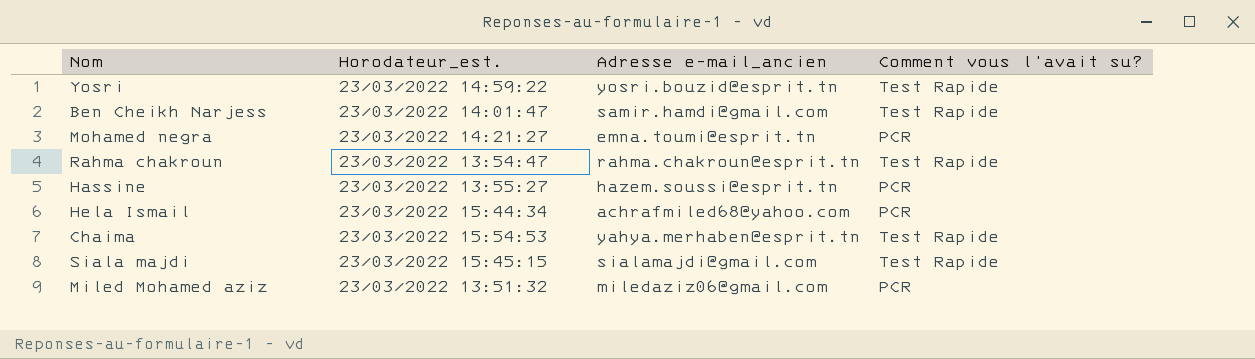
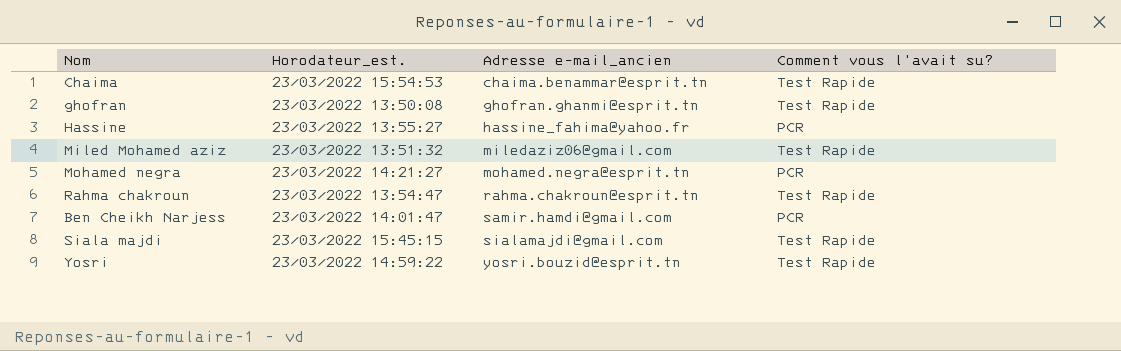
row order: none -> Adresse e-mail_ancien ascending
row Hela Ismail: 23/03/2022 15:44:34 | achrafmiled68@yahoo.com | PCR -> none
Chaima | Adresse e-mail_ancien: yahya.merhaben@esprit.tn -> chaima.benammar@esprit.tn
row ghofran: none -> 23/03/2022 13:50:08 | ghofran.ghanmi@esprit.tn | Test Rapide
Hassine | Adresse e-mail_ancien: hazem.soussi@esprit.tn -> hassine_fahima@yahoo.fr
Miled Mohamed aziz | Comment vous l'avait su?: PCR -> Test Rapide
Mohamed negra | Adresse e-mail_ancien: emna.toumi@esprit.tn -> mohamed.negra@esprit.tn
Ben Cheikh Narjess | Comment vous l'avait su?: Test Rapide -> PCR

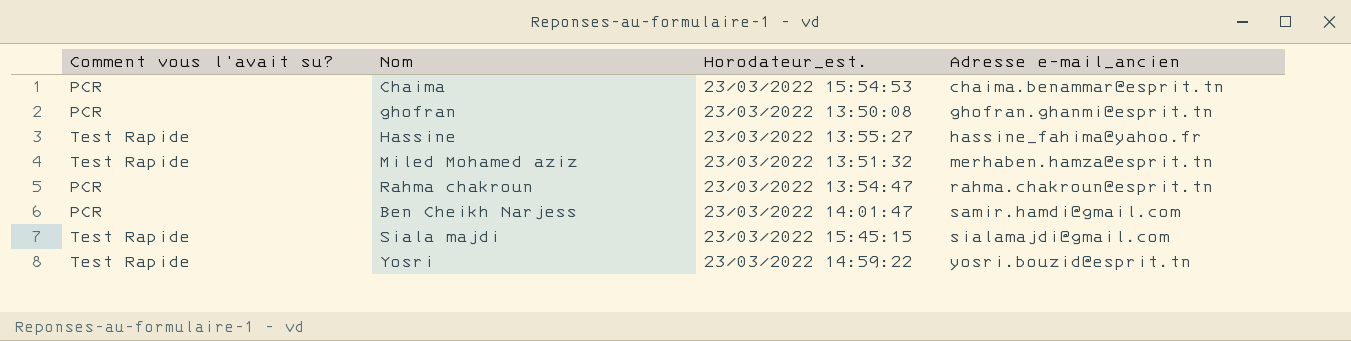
column Comment vous l'avait su? | position: 4 -> 1
row Mohamed negra: 23/03/2022 14:21:27 | mohamed.negra@esprit.tn | PCR -> none
Chaima | Comment vous l'avait su?: Test Rapide -> PCR
ghofran | Comment vous l'avait su?: Test Rapide -> PCR
Hassine | Comment vous l'avait su?: PCR -> Test Rapide
Miled Mohamed aziz | Adresse e-mail_ancien: miledaziz06@gmail.com -> merhaben.hamza@esprit.tn
Rahma chakroun | Comment vous l'avait su?: Test Rapide -> PCR

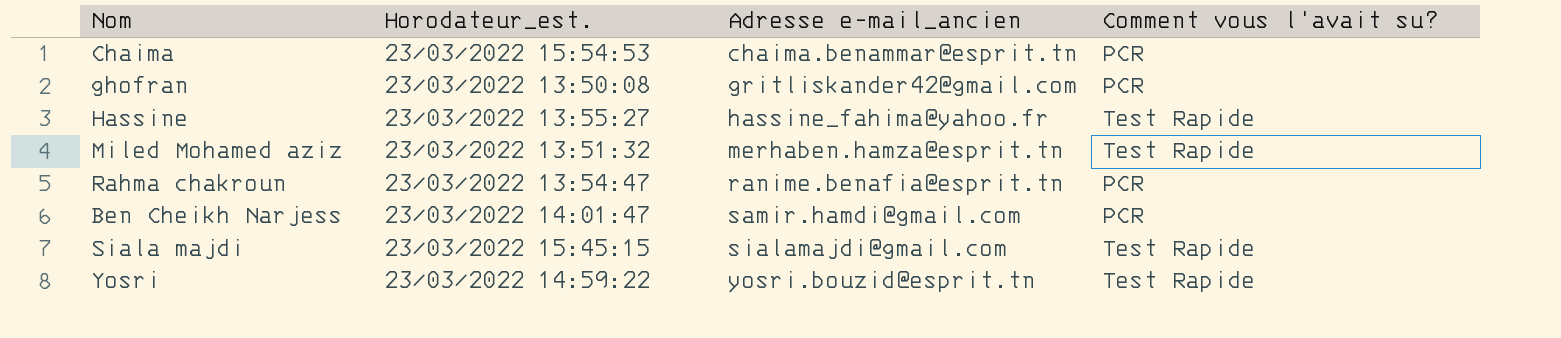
column Comment vous l'avait su? | position: 1 -> 4
ghofran | Adresse e-mail_ancien: ghofran.ghanmi@esprit.tn -> gritliskander42@gmail.com
Rahma chakroun | Adresse e-mail_ancien: rahma.chakroun@esprit.tn -> ranime.benafia@esprit.tn

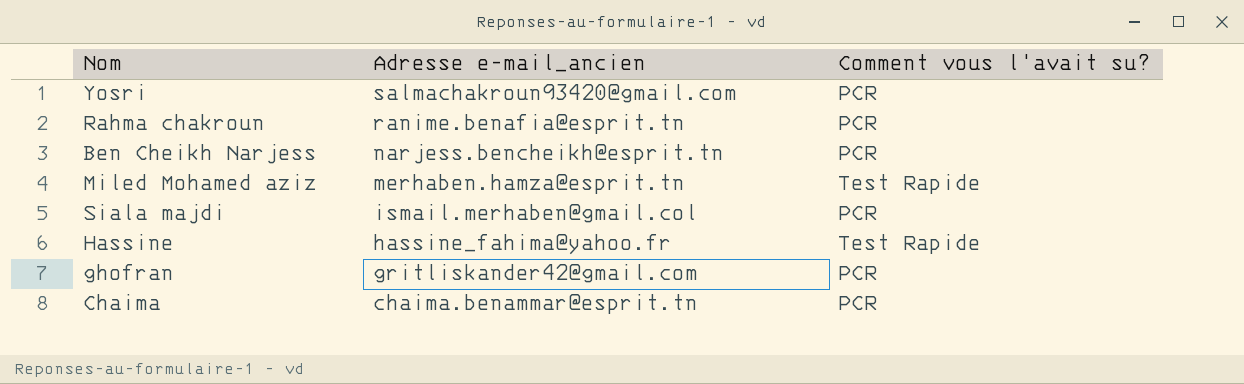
row order: Adresse e-mail_ancien ascending -> Adresse e-mail_ancien descending
column Horodateur_est. | position: 2 -> none
Yosri | Adresse e-mail_ancien: yosri.bouzid@esprit.tn -> salmachakroun93420@gmail.com
Yosri | Comment vous l'avait su?: Test Rapide -> PCR
Ben Cheikh Narjess | Adresse e-mail_ancien: samir.hamdi@gmail.com -> narjess.bencheikh@esprit.tn
Siala majdi | Adresse e-mail_ancien: sialamajdi@gmail.com -> ismail.merhaben@gmail.col
Siala majdi | Comment vous l'avait su?: Test Rapide -> PCR

